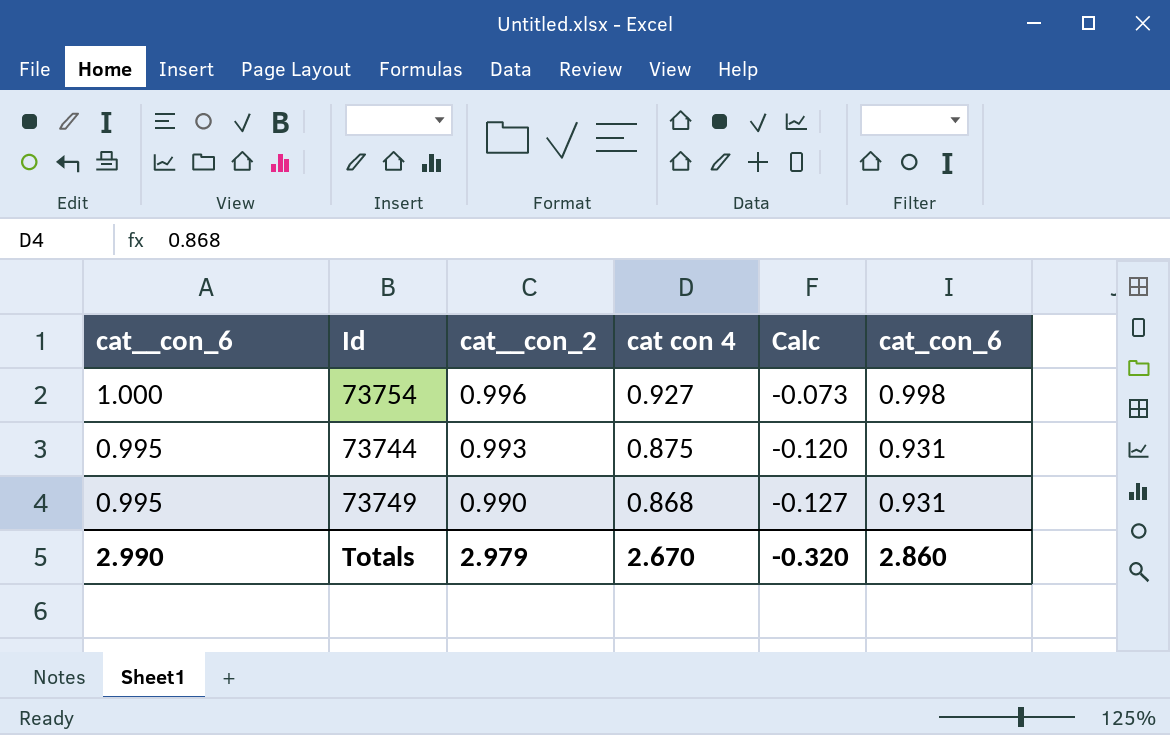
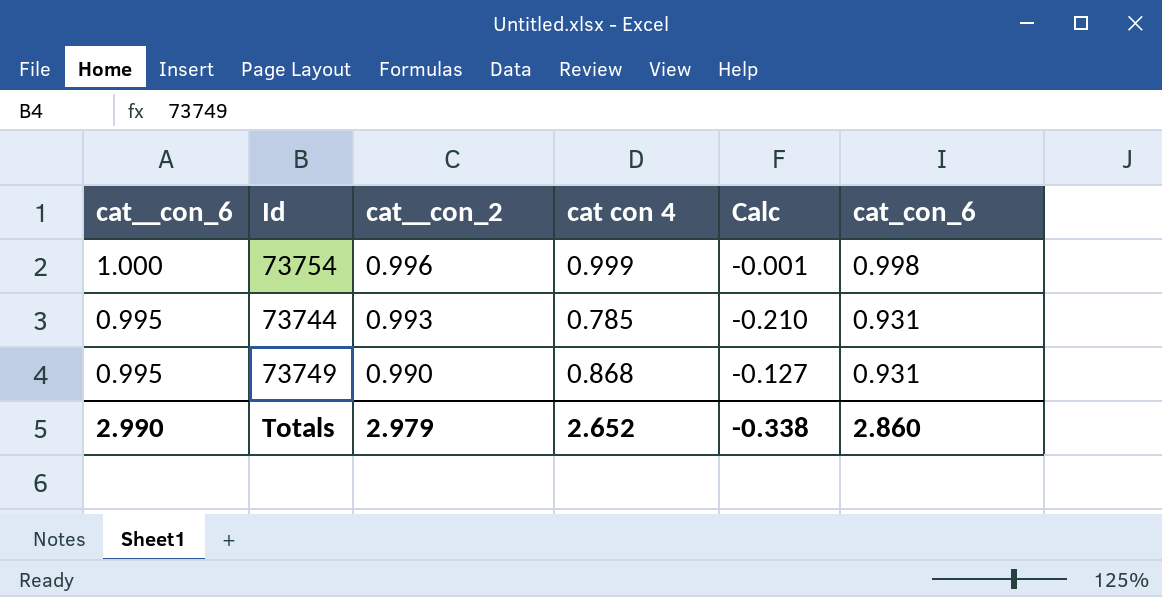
73754 | cat con 4: 0.927 -> 0.999
73754 | Calc: -0.073 -> -0.001
73744 | cat con 4: 0.875 -> 0.785
73744 | Calc: -0.120 -> -0.210
Totals | cat con 4: 2.670 -> 2.652
Totals | Calc: -0.320 -> -0.338

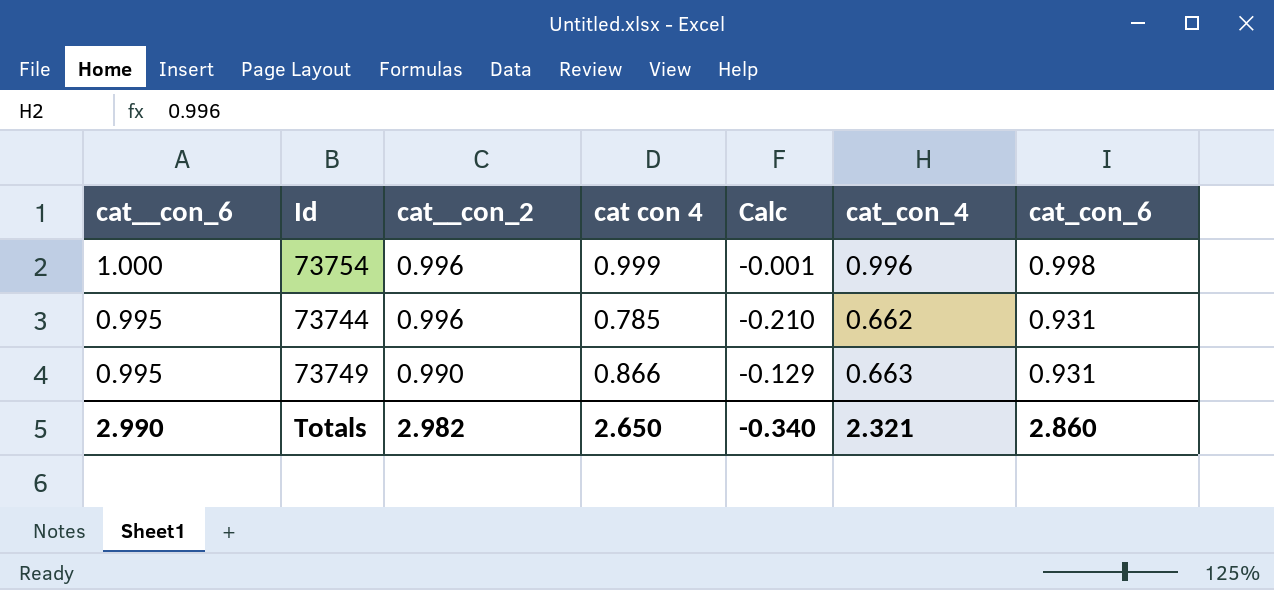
column cat_con_4 | position: none -> 6
73744 | cat__con_2: 0.993 -> 0.996
73749 | cat con 4: 0.868 -> 0.866
73749 | Calc: -0.127 -> -0.129
Totals | cat__con_2: 2.979 -> 2.982
Totals | cat con 4: 2.652 -> 2.650
Totals | Calc: -0.338 -> -0.340

